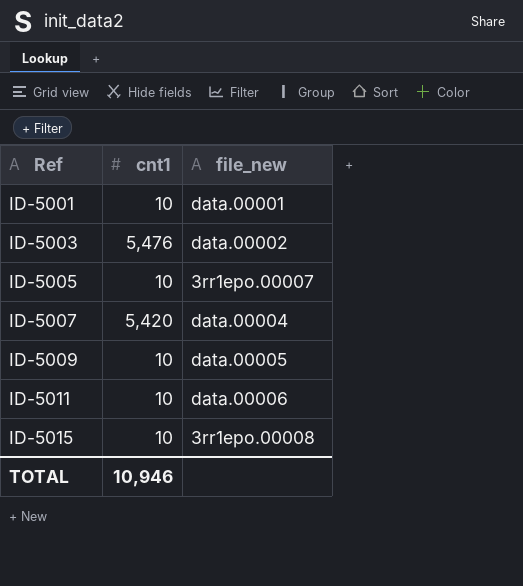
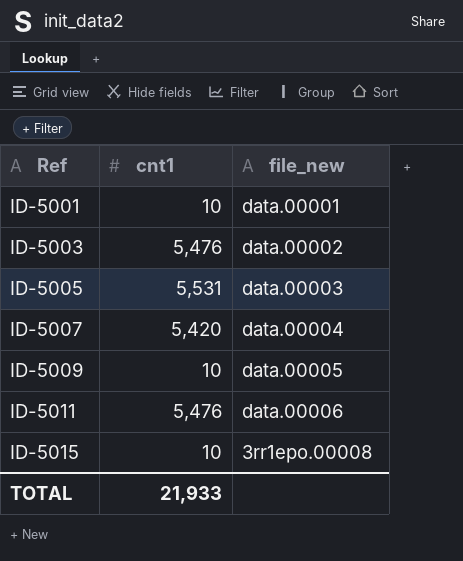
ID-5005 | cnt1: 10 -> 5,531
ID-5005 | file_new: 3rr1epo.00007 -> data.00003
ID-5011 | cnt1: 10 -> 5,476
TOTAL | cnt1: 10,946 -> 21,933

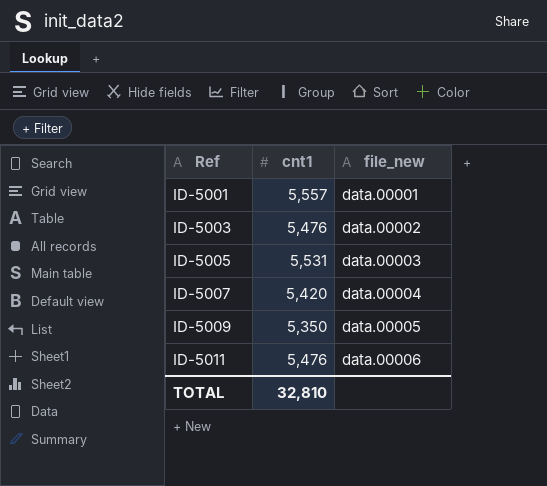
row ID-5015: 10 | 3rr1epo.00008 -> none
ID-5001 | cnt1: 10 -> 5,557
ID-5009 | cnt1: 10 -> 5,350
TOTAL | cnt1: 21,933 -> 32,810

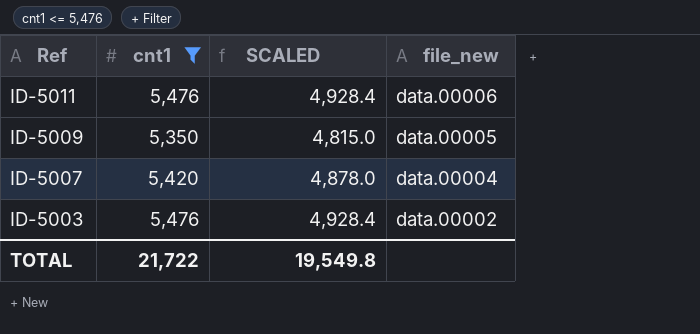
filter: none -> cnt1 <= 5,476
row order: Ref ascending -> Ref descending
column SCALED | formula: none -> [cnt1] * 0.9
TOTAL | cnt1: 32,810 -> 21,722

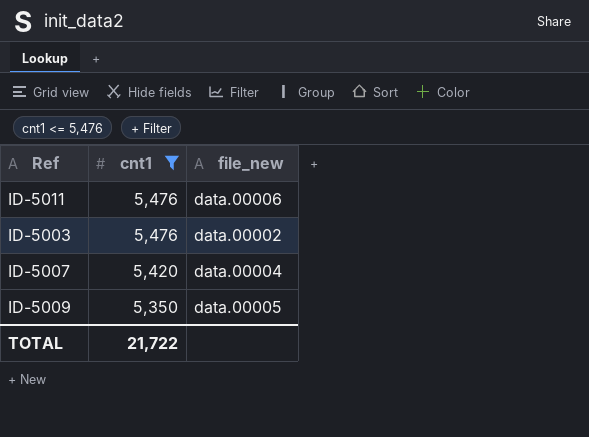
row order: Ref descending -> cnt1 descending
column SCALED | formula: [cnt1] * 0.9 -> none

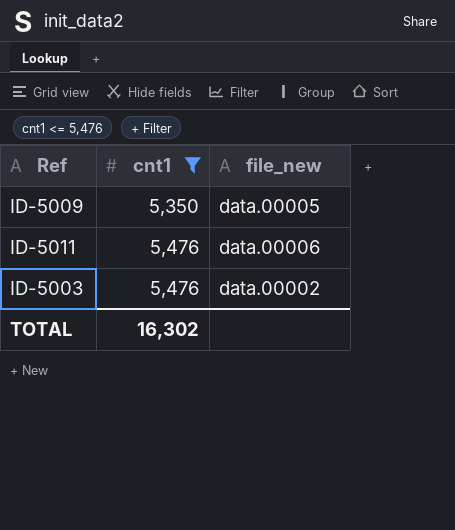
row order: cnt1 descending -> cnt1 ascending
row ID-5007: 5,420 | data.00004 -> none
TOTAL | cnt1: 21,722 -> 16,302

